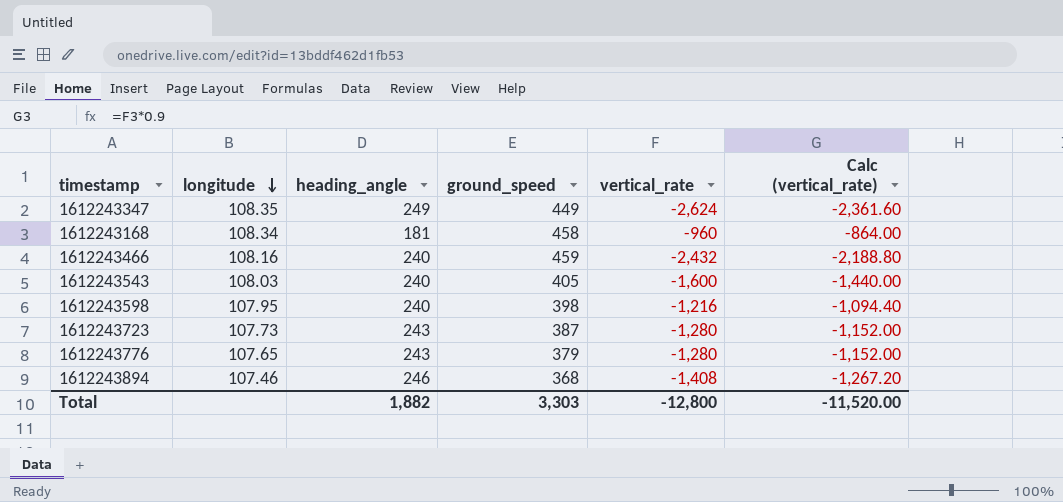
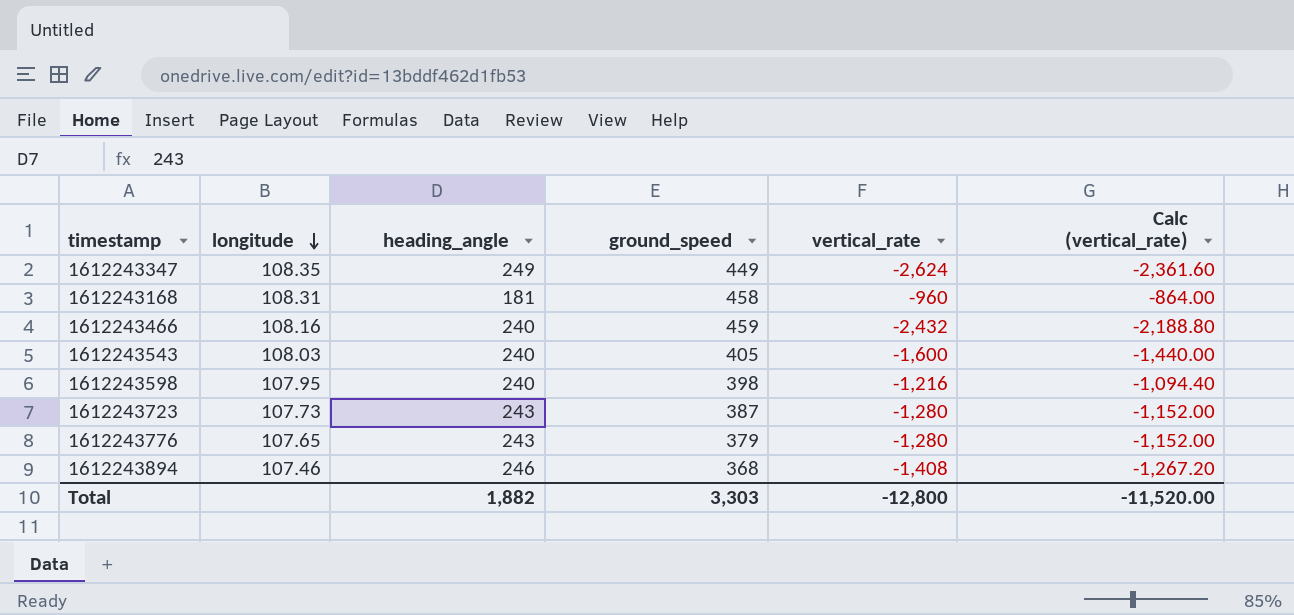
1612243168 | longitude: 108.34 -> 108.31

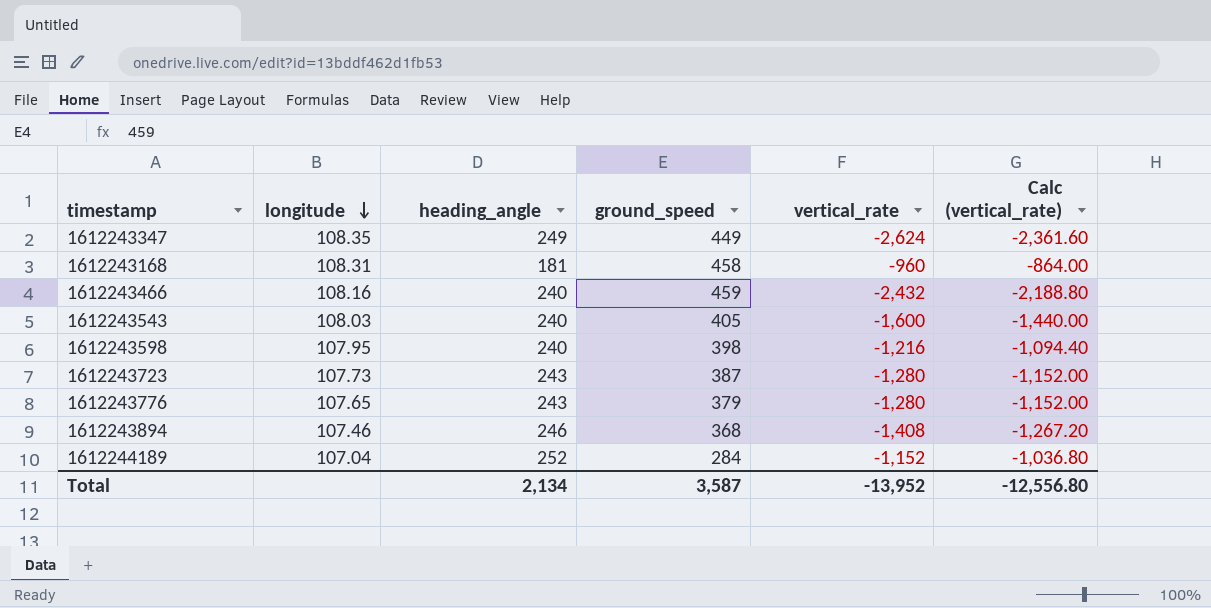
row 1612244189: none -> 107.04 | 252 | 284 | -1,152 | -1,036.80
Total | heading_angle: 1,882 -> 2,134
Total | ground_speed: 3,303 -> 3,587
Total | vertical_rate: -12,800 -> -13,952
Total | Calc (vertical_rate): -11,520.00 -> -12,556.80

